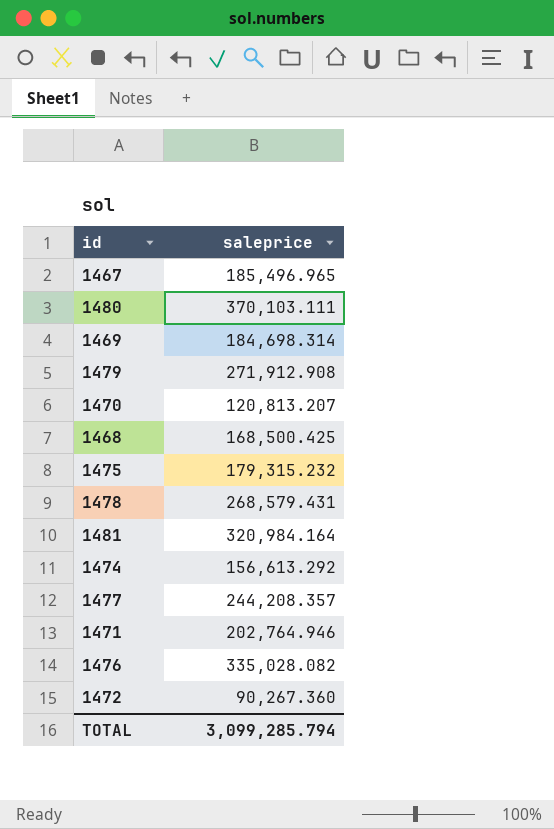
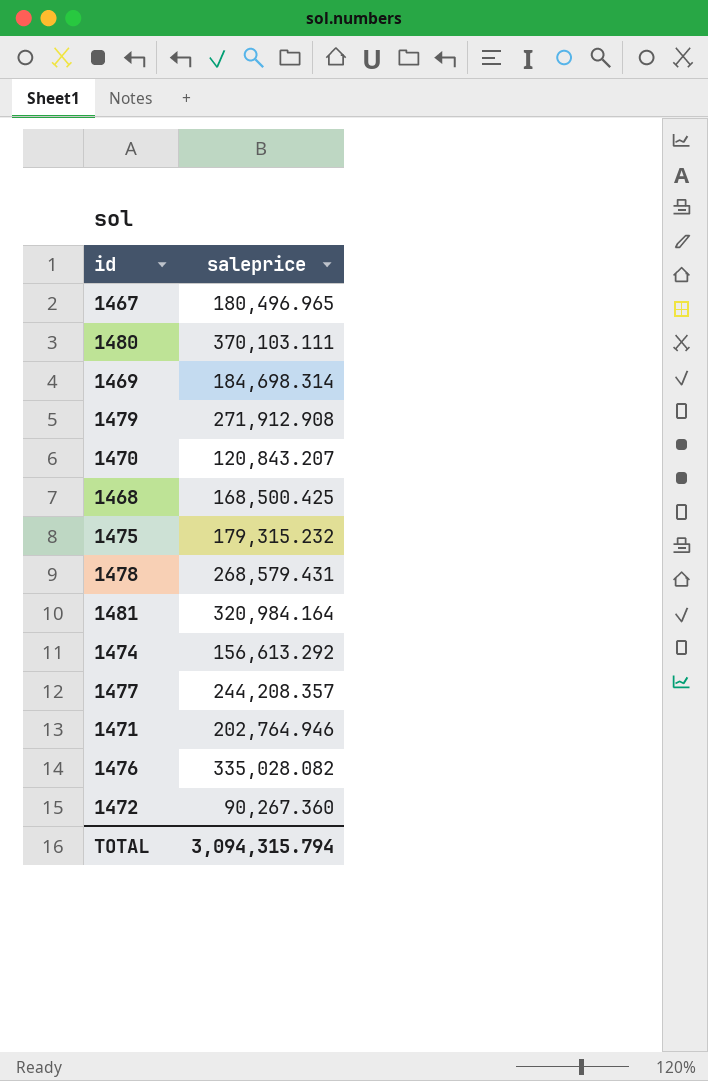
1467 | saleprice: 185,496.965 -> 180,496.965
1470 | saleprice: 120,813.207 -> 120,843.207
TOTAL | saleprice: 3,099,285.794 -> 3,094,315.794

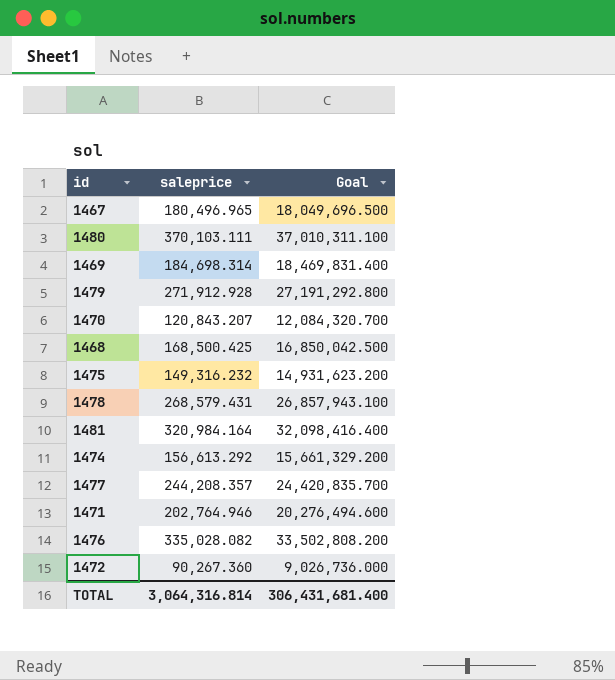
column Goal | formula: none -> [saleprice] * 100
1479 | saleprice: 271,912.908 -> 271,912.928
1475 | saleprice: 179,315.232 -> 149,316.232
TOTAL | saleprice: 3,094,315.794 -> 3,064,316.814

